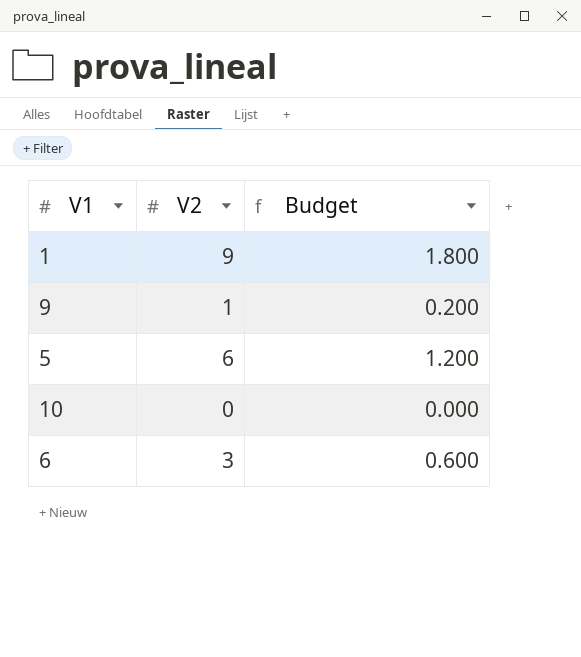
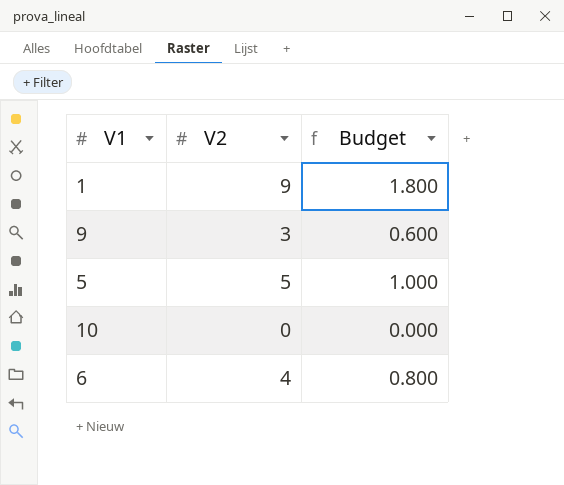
9 | V2: 1 -> 3
9 | Budget: 0.200 -> 0.600
5 | V2: 6 -> 5
5 | Budget: 1.200 -> 1.000
6 | V2: 3 -> 4
6 | Budget: 0.600 -> 0.800

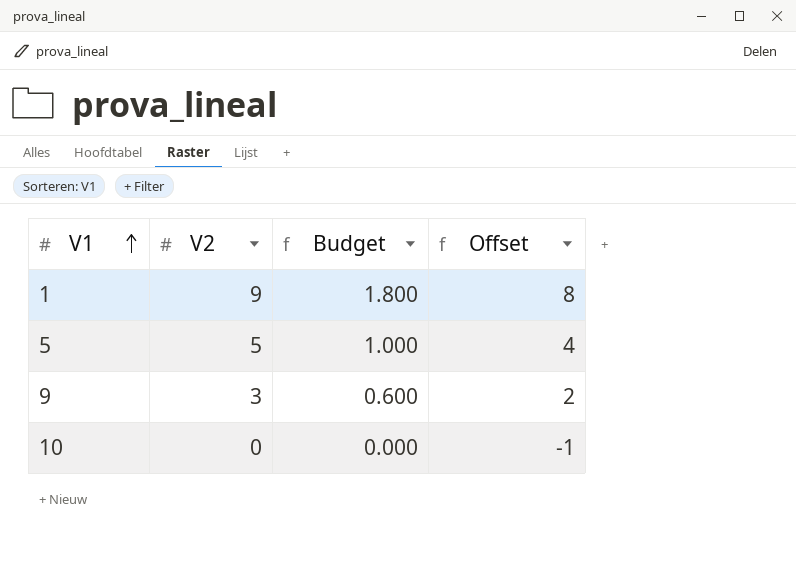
row order: none -> V1 ascending
column Offset | formula: none -> [V2] - 1
row 6: 4 | 0.800 -> none

